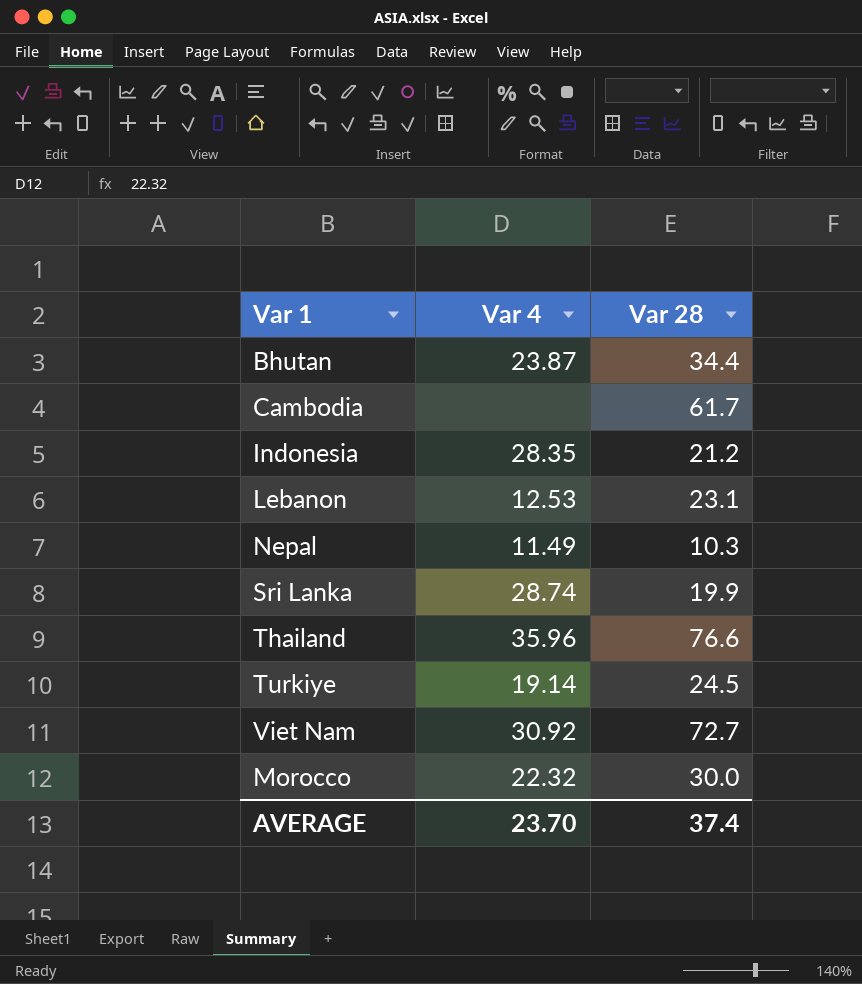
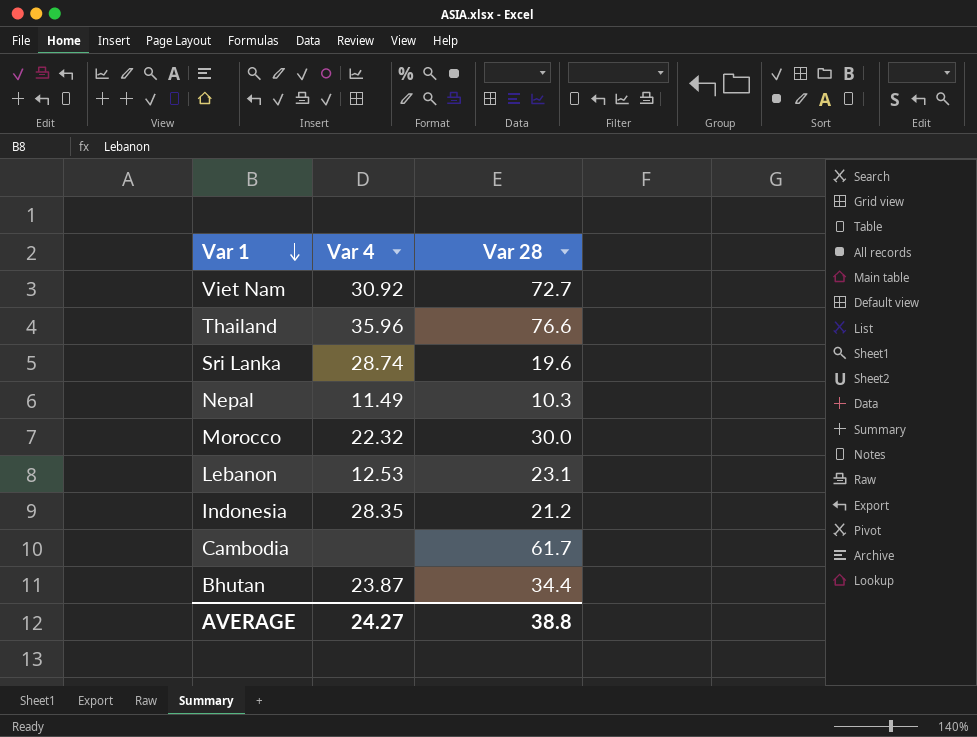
row order: none -> Var 1 descending
row Turkiye: 19.14 | 24.5 -> none
Sri Lanka | Var 28: 19.9 -> 19.6
AVERAGE | Var 4: 23.70 -> 24.27
AVERAGE | Var 28: 37.4 -> 38.8

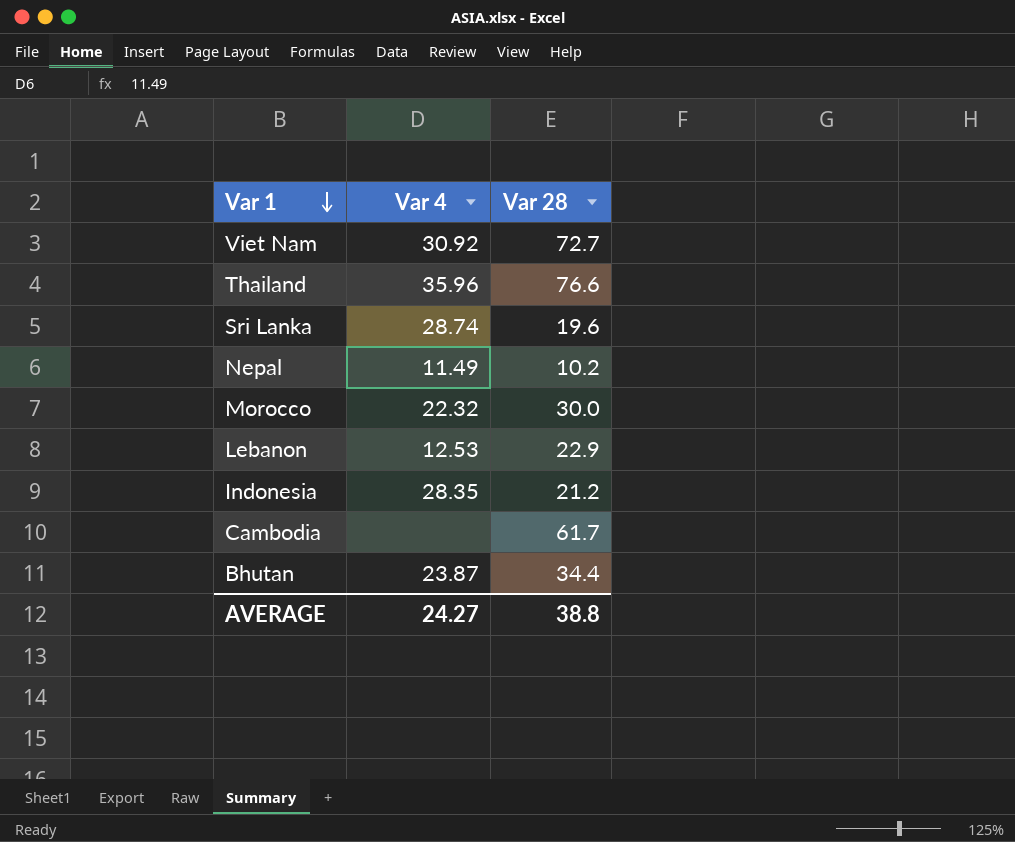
Nepal | Var 28: 10.3 -> 10.2
Lebanon | Var 28: 23.1 -> 22.9

